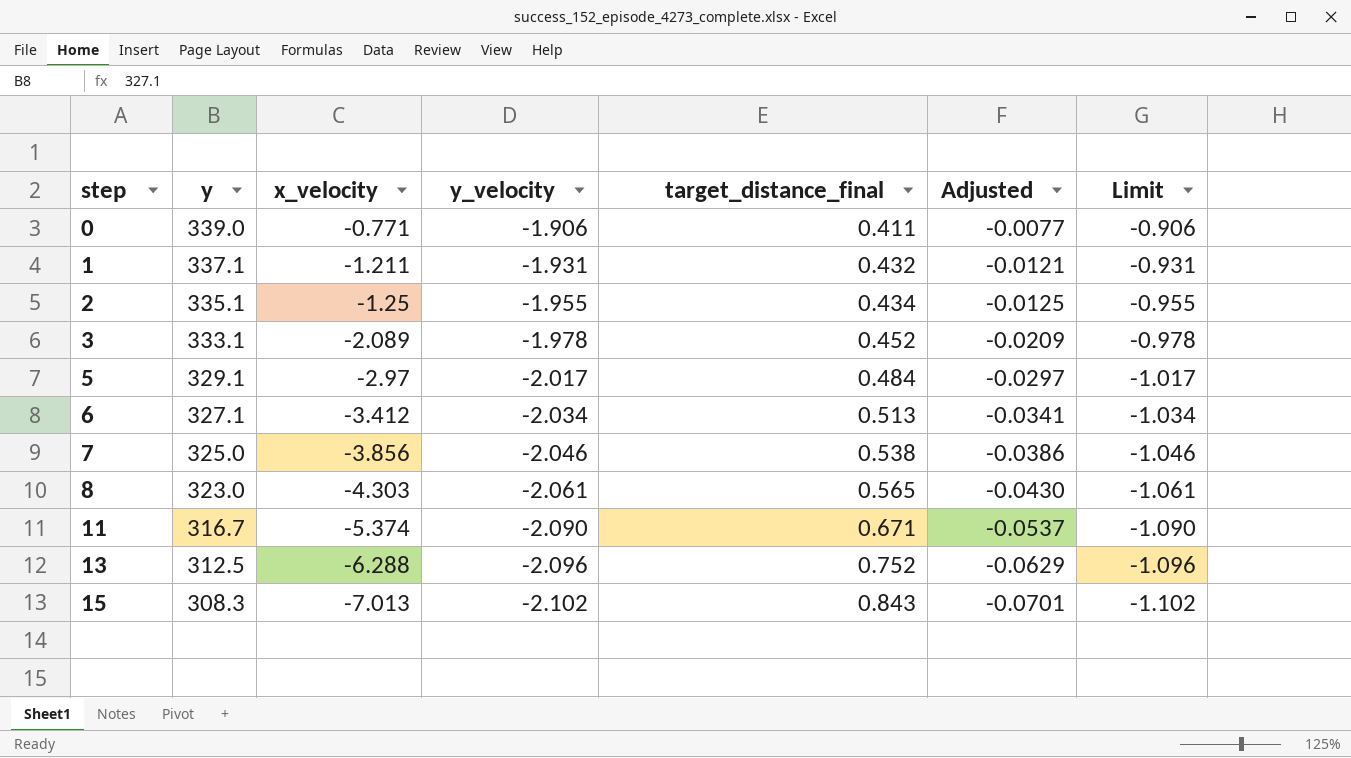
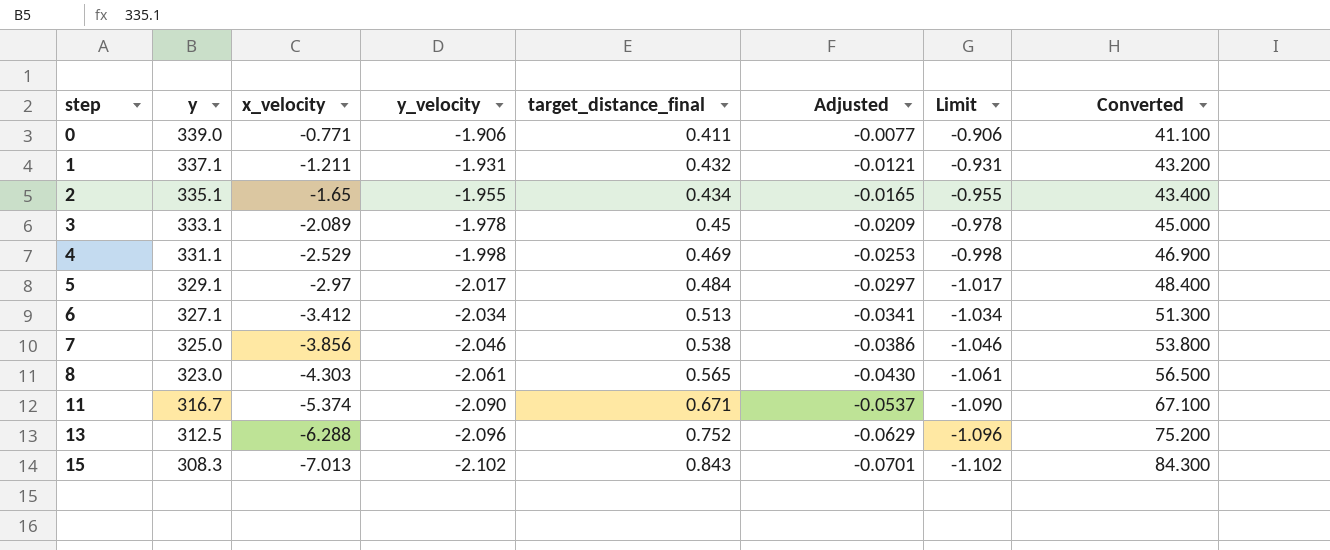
column Converted | formula: none -> [target_distance_final] * 100
2 | x_velocity: -1.25 -> -1.65
2 | Adjusted: -0.0125 -> -0.0165
3 | target_distance_final: 0.452 -> 0.45
row 4: none -> 331.1 | -2.529 | -1.998 | 0.469 | -0.0253 | -0.998 | 46.900

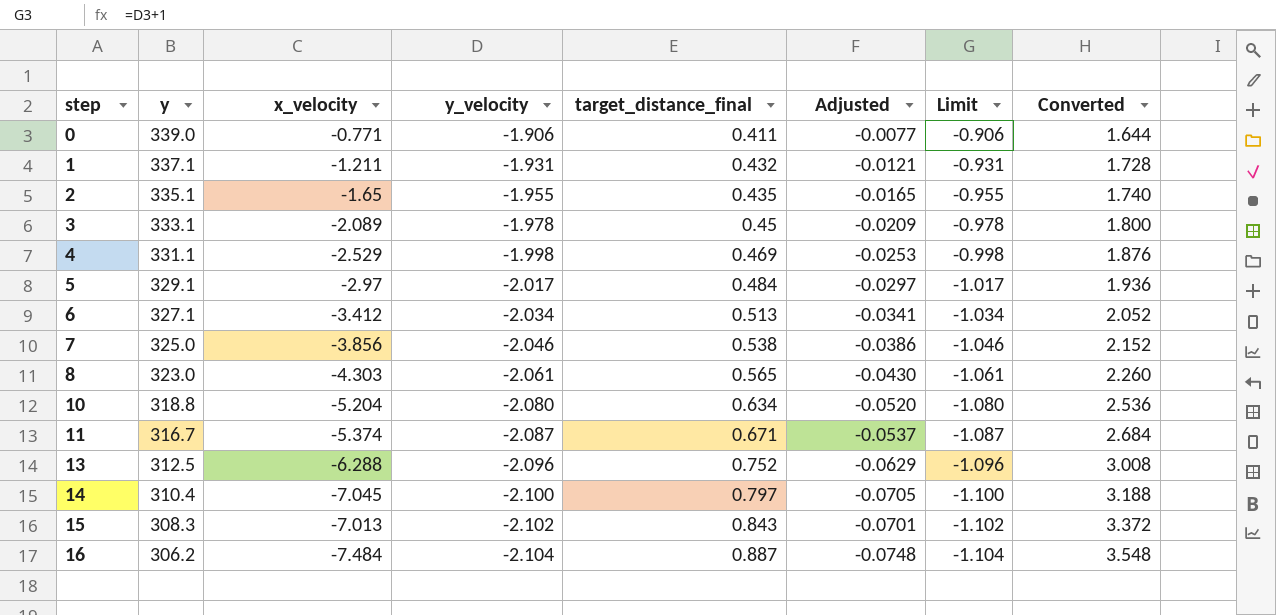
column Converted | formula: [target_distance_final] * 100 -> [target_distance_final] * 4
2 | target_distance_final: 0.434 -> 0.435
row 10: none -> 318.8 | -5.204 | -2.080 | 0.634 | -0.0520 | -1.080 | 2.536
11 | y_velocity: -2.090 -> -2.087
11 | Limit: -1.090 -> -1.087
row 14: none -> 310.4 | -7.045 | -2.100 | 0.797 | -0.0705 | -1.100 | 3.188
row 16: none -> 306.2 | -7.484 | -2.104 | 0.887 | -0.0748 | -1.104 | 3.548

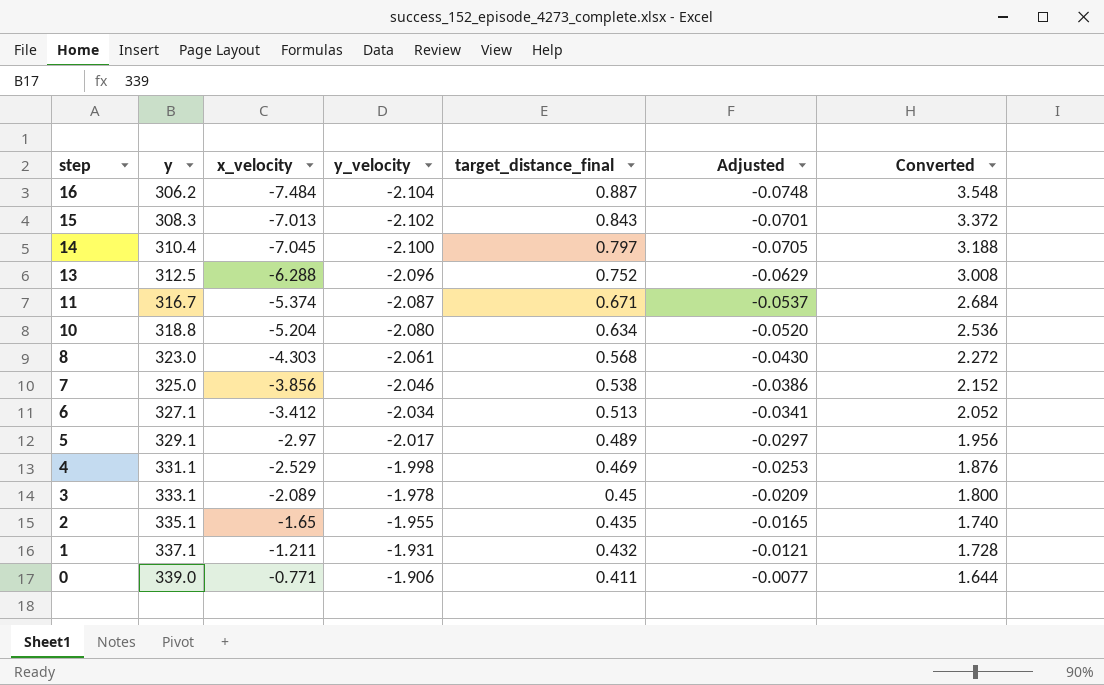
row order: step ascending -> step descending
column Limit | formula: [y_velocity] + 1 -> none
8 | target_distance_final: 0.565 -> 0.568
8 | Converted: 2.260 -> 2.272
5 | target_distance_final: 0.484 -> 0.489
5 | Converted: 1.936 -> 1.956

